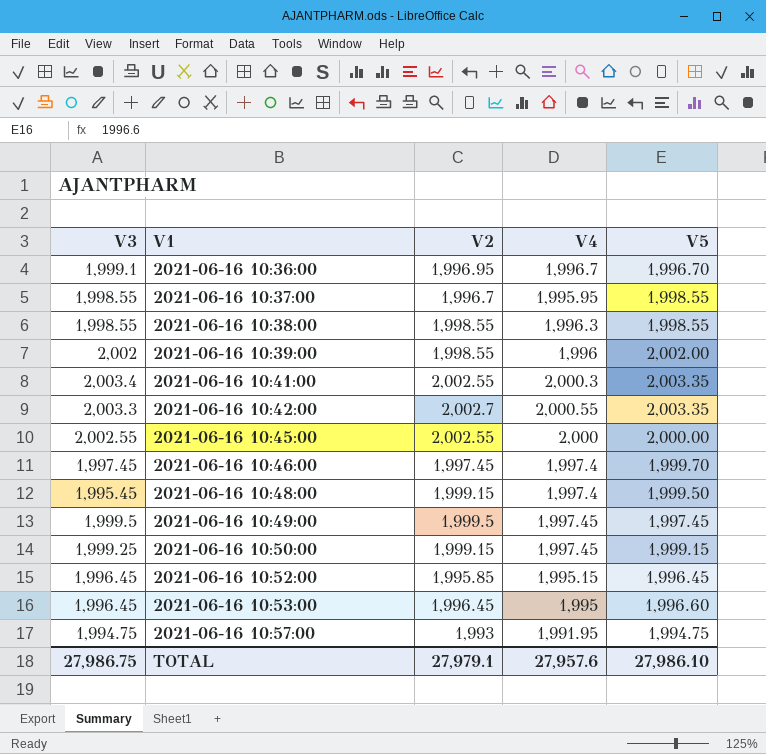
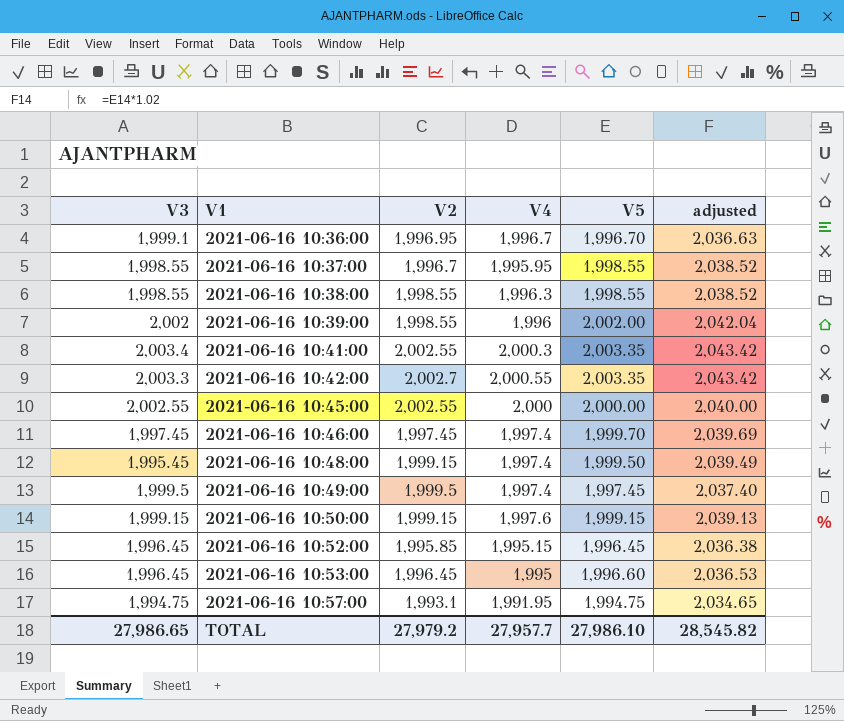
column adjusted | formula: none -> [V5] * 1.02
2021-06-16 10:49:00 | V4: 1,997.45 -> 1,997.4
2021-06-16 10:50:00 | V3: 1,999.25 -> 1,999.15
2021-06-16 10:50:00 | V4: 1,997.45 -> 1,997.6
2021-06-16 10:57:00 | V2: 1,993 -> 1,993.1
TOTAL | V3: 27,986.75 -> 27,986.65
TOTAL | V2: 27,979.1 -> 27,979.2
TOTAL | V4: 27,957.6 -> 27,957.7

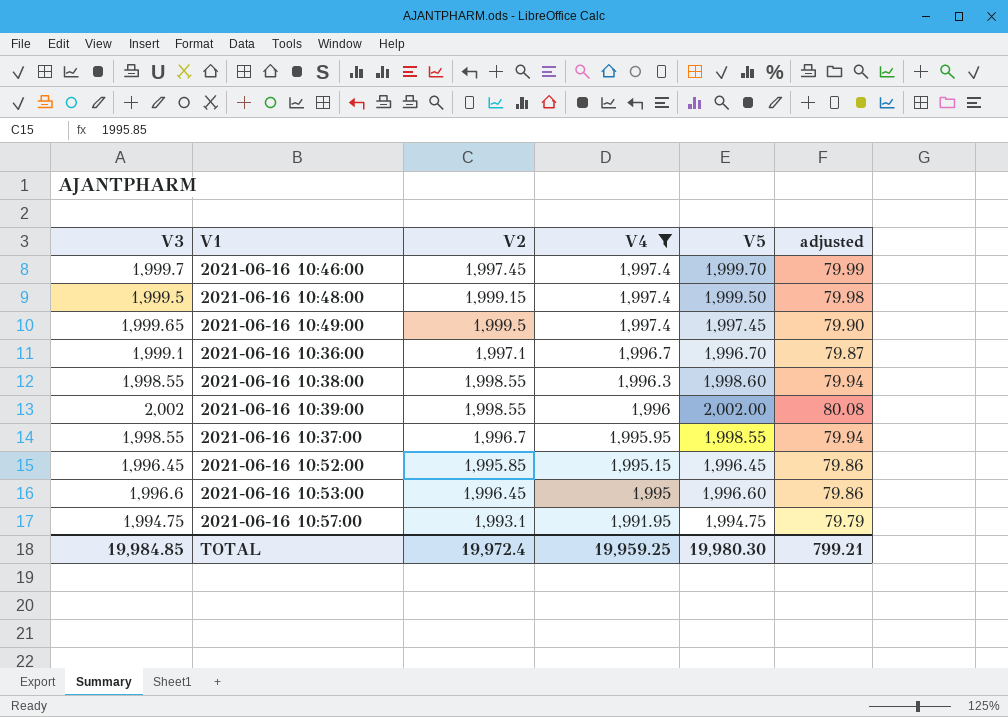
filter: none -> V4 <= 1,997.4
row order: V1 ascending -> V4 descending
column adjusted | formula: [V5] * 1.02 -> [V5] * 0.04
2021-06-16 10:46:00 | V3: 1,997.45 -> 1,999.7
2021-06-16 10:48:00 | V3: 1,995.45 -> 1,999.5
2021-06-16 10:49:00 | V3: 1,999.5 -> 1,999.65
2021-06-16 10:36:00 | V2: 1,996.95 -> 1,997.1
2021-06-16 10:38:00 | V5: 1,998.55 -> 1,998.60
2021-06-16 10:53:00 | V3: 1,996.45 -> 1,996.6
TOTAL | V3: 27,986.65 -> 19,984.85
TOTAL | V2: 27,979.2 -> 19,972.4
TOTAL | V4: 27,957.7 -> 19,959.25
TOTAL | V5: 27,986.10 -> 19,980.30
TOTAL | adjusted: 28,545.82 -> 799.21

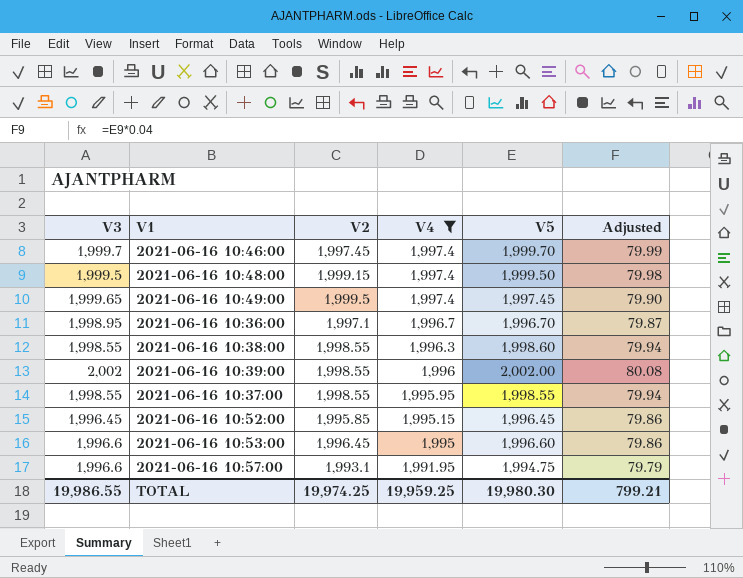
column name: adjusted -> Adjusted
2021-06-16 10:36:00 | V3: 1,999.1 -> 1,998.95
2021-06-16 10:37:00 | V2: 1,996.7 -> 1,998.55
2021-06-16 10:57:00 | V3: 1,994.75 -> 1,996.6
TOTAL | V3: 19,984.85 -> 19,986.55
TOTAL | V2: 19,972.4 -> 19,974.25

